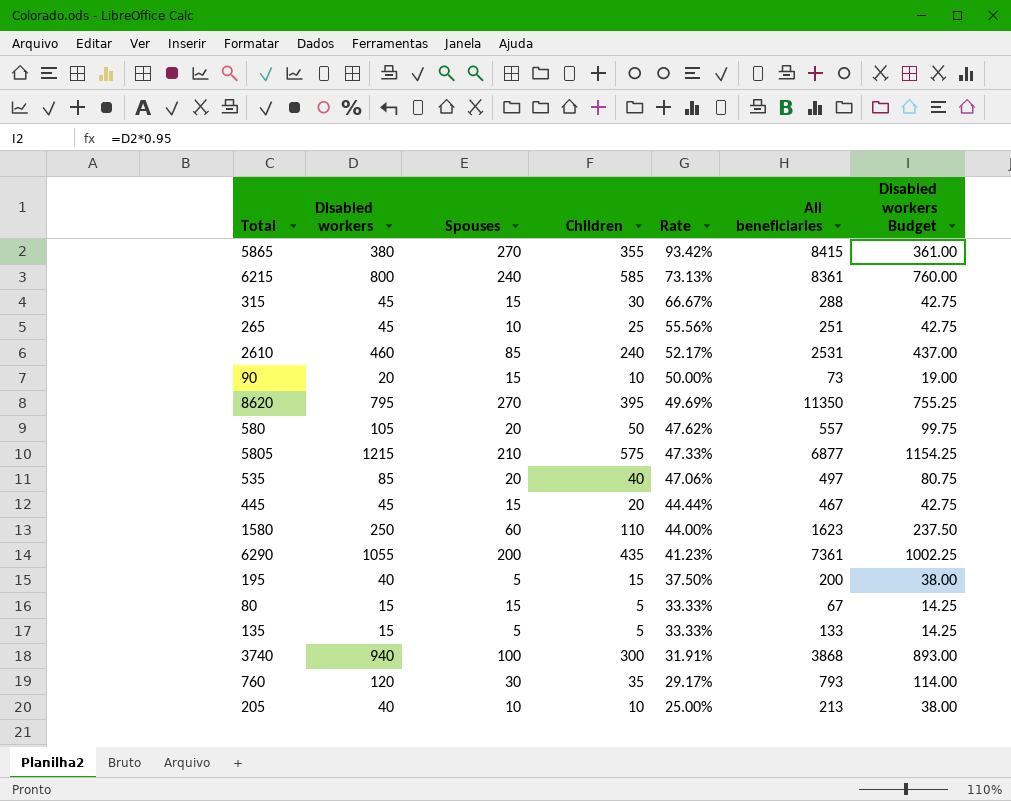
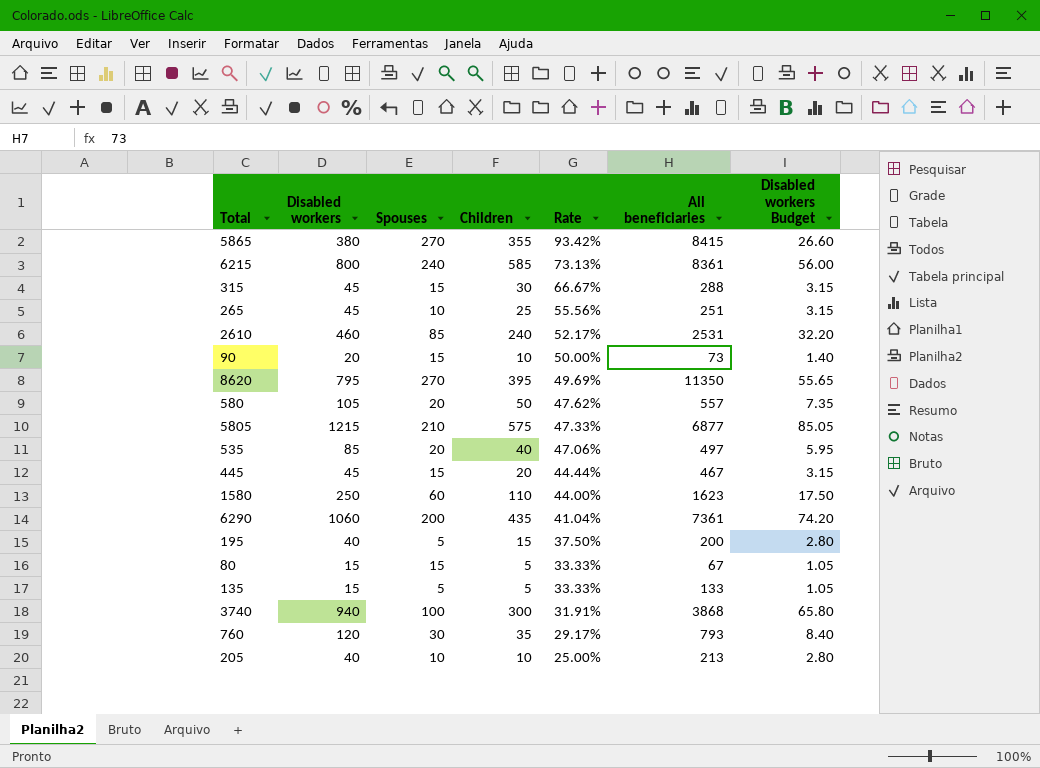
column Disabled workers Budget | formula: [Disabled workers] * 0.95 -> [Disabled workers] * 0.07
6290 | Disabled workers: 1055 -> 1060
6290 | Rate: 41.23% -> 41.04%

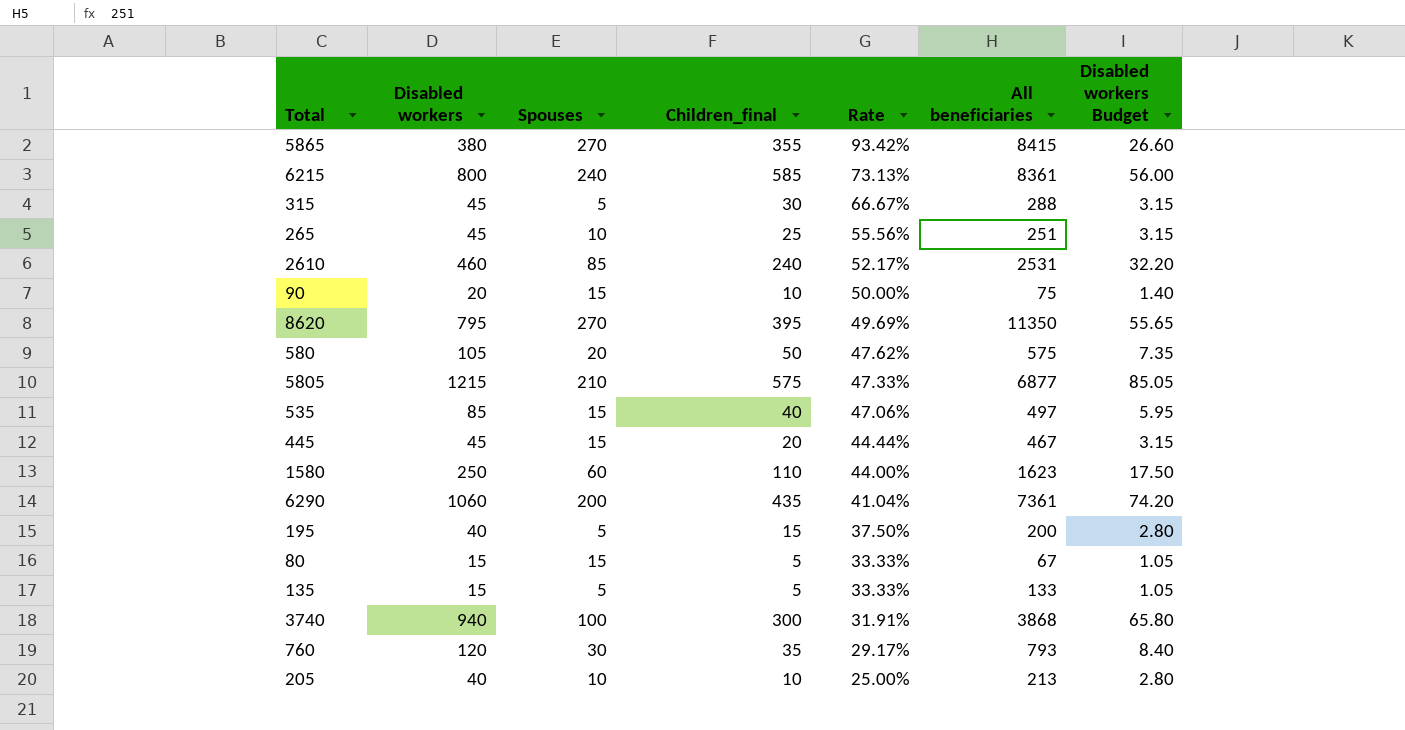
column name: Children -> Children_final
315 | Spouses: 15 -> 5
90 | All beneficiaries: 73 -> 75
580 | All beneficiaries: 557 -> 575
535 | Spouses: 20 -> 15

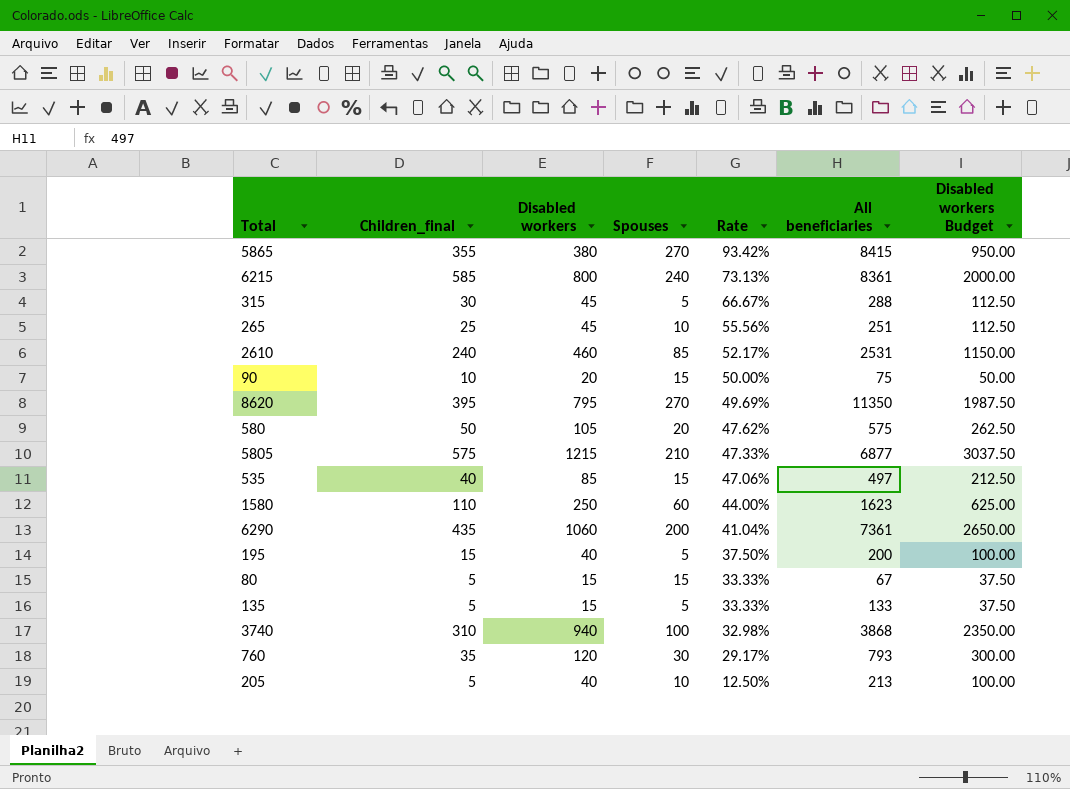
column Children_final | position: 4 -> 2
column Disabled workers Budget | formula: [Disabled workers] * 0.07 -> [Disabled workers] * 2.5
row 445: 45 | 15 | 20 | 44.44% | 467 | 3.15 -> none
3740 | Children_final: 300 -> 310
3740 | Rate: 31.91% -> 32.98%
205 | Children_final: 10 -> 5
205 | Rate: 25.00% -> 12.50%

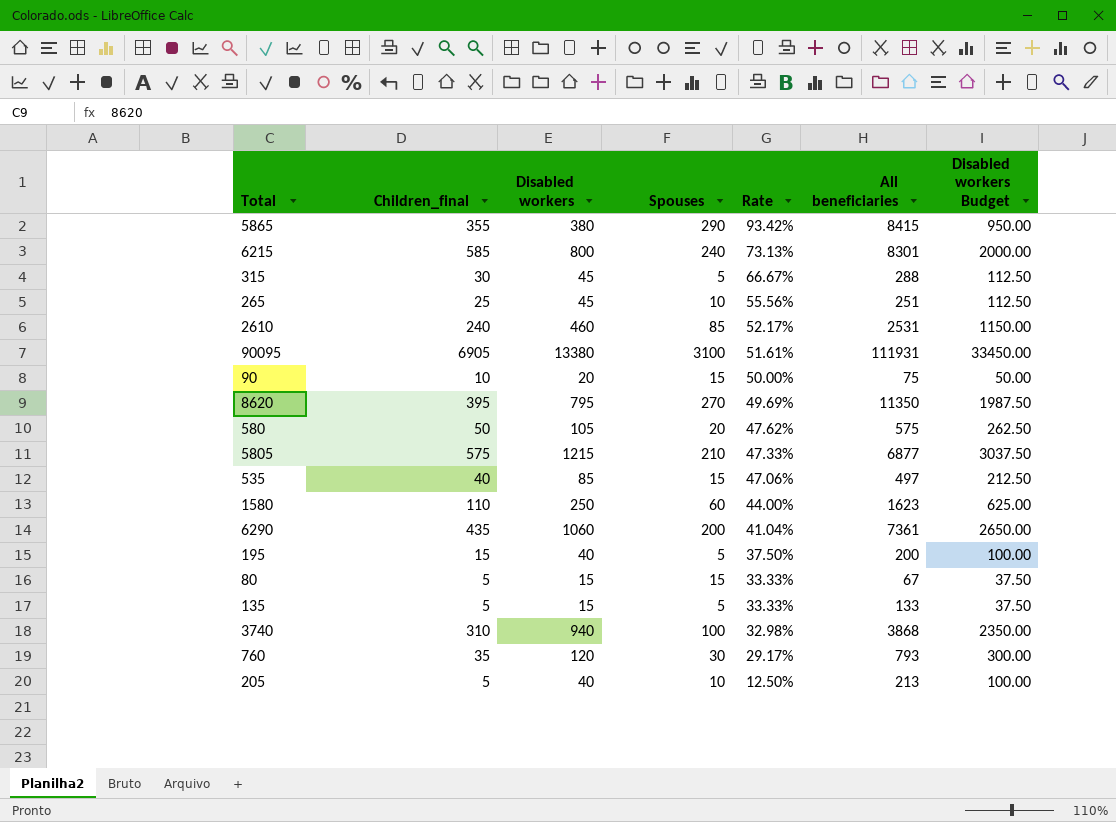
5865 | Spouses: 270 -> 290
6215 | All beneficiaries: 8361 -> 8301
row 90095: none -> 6905 | 13380 | 3100 | 51.61% | 111931 | 33450.00

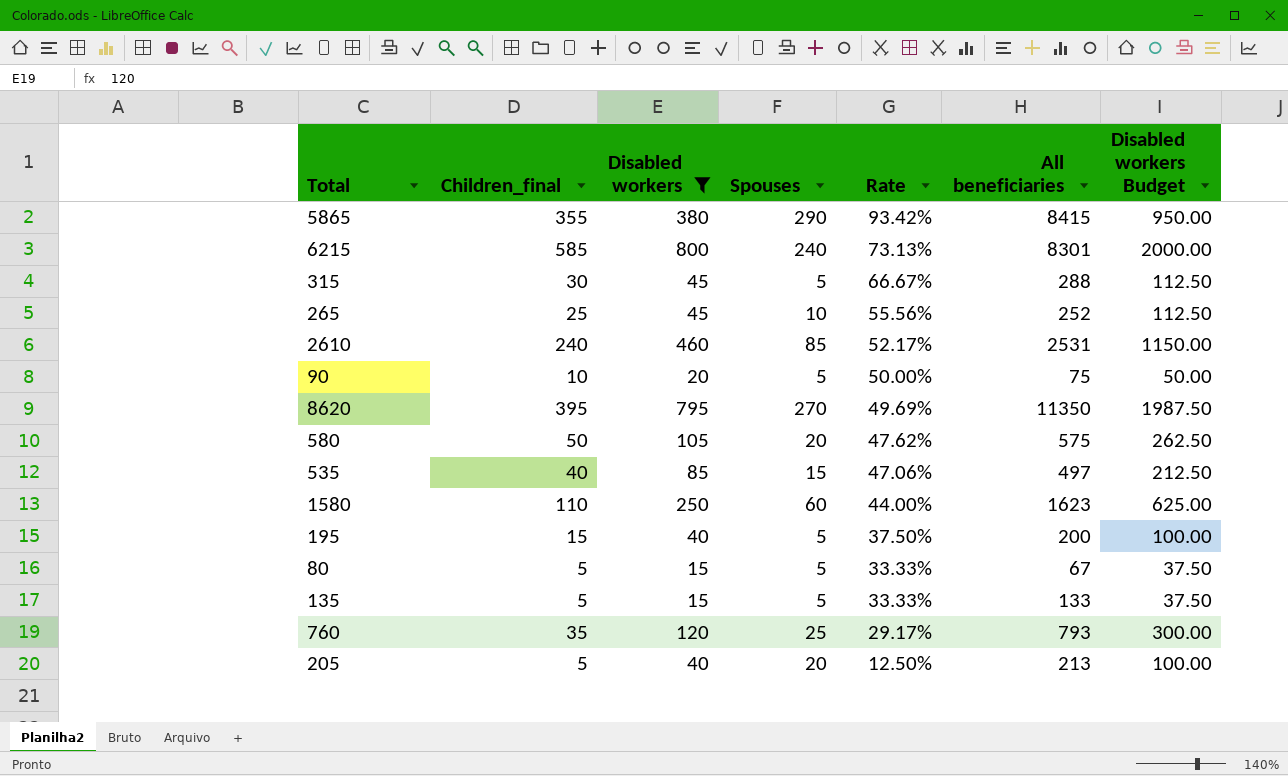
filter: none -> Disabled workers <= 800
265 | All beneficiaries: 251 -> 252
90 | Spouses: 15 -> 5
80 | Spouses: 15 -> 5
760 | Spouses: 30 -> 25
205 | Spouses: 10 -> 20

